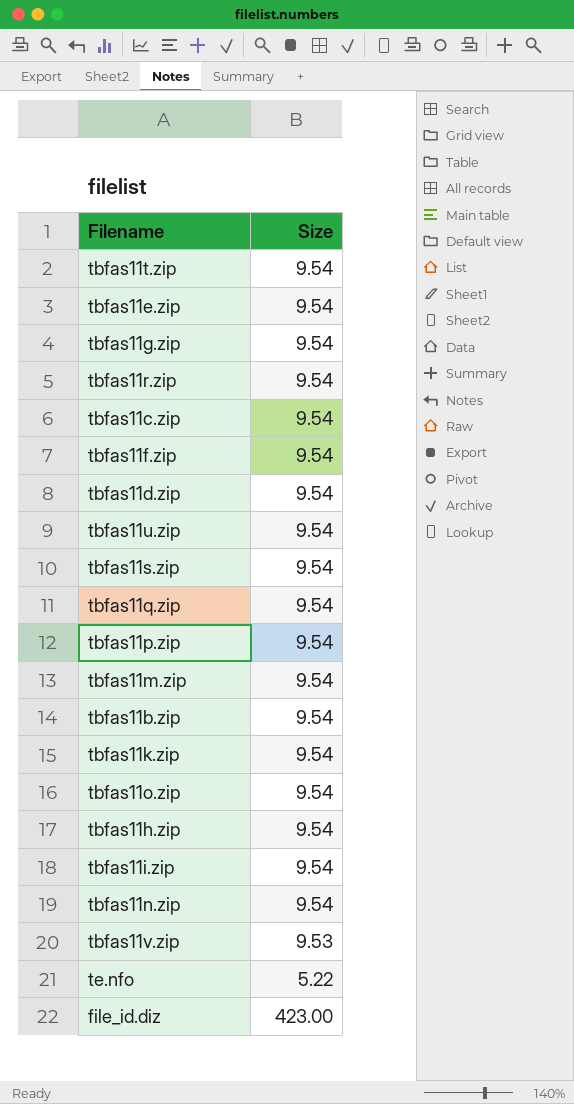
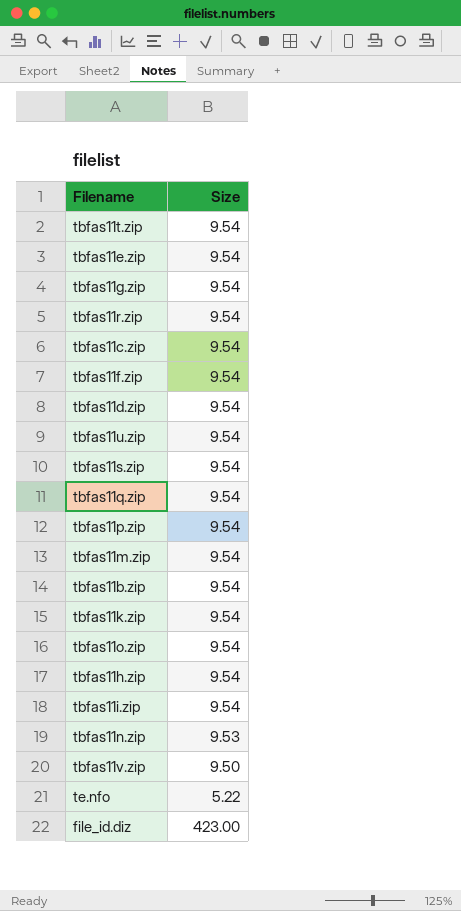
tbfas11n.zip | Size: 9.54 -> 9.53
tbfas11v.zip | Size: 9.53 -> 9.50

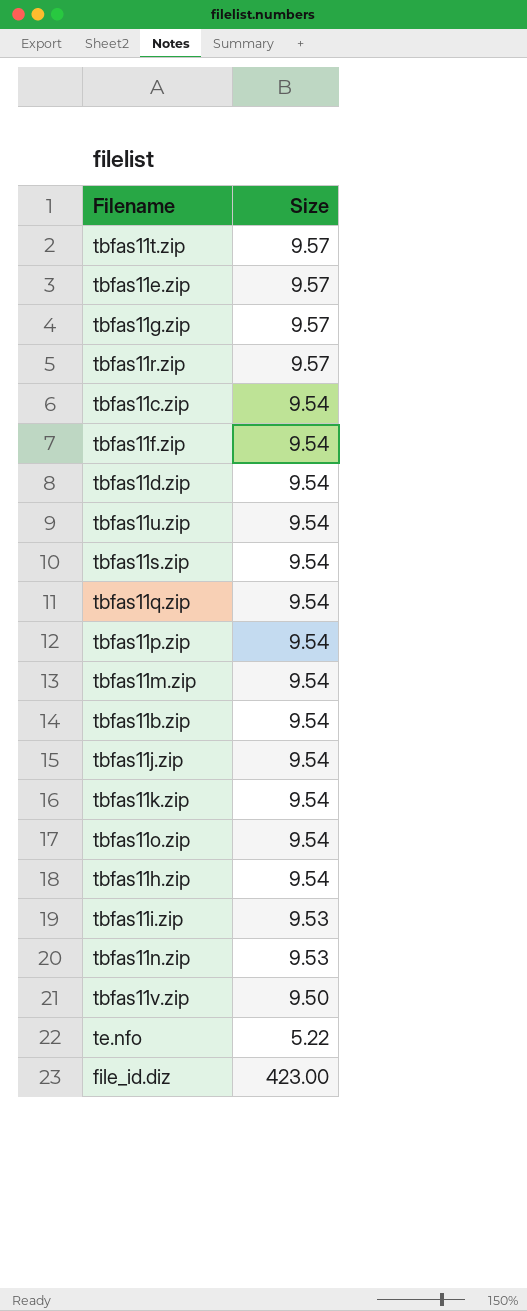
tbfas11t.zip | Size: 9.54 -> 9.57
tbfas11e.zip | Size: 9.54 -> 9.57
tbfas11g.zip | Size: 9.54 -> 9.57
tbfas11r.zip | Size: 9.54 -> 9.57
row tbfas11j.zip: none -> 9.54
tbfas11i.zip | Size: 9.54 -> 9.53

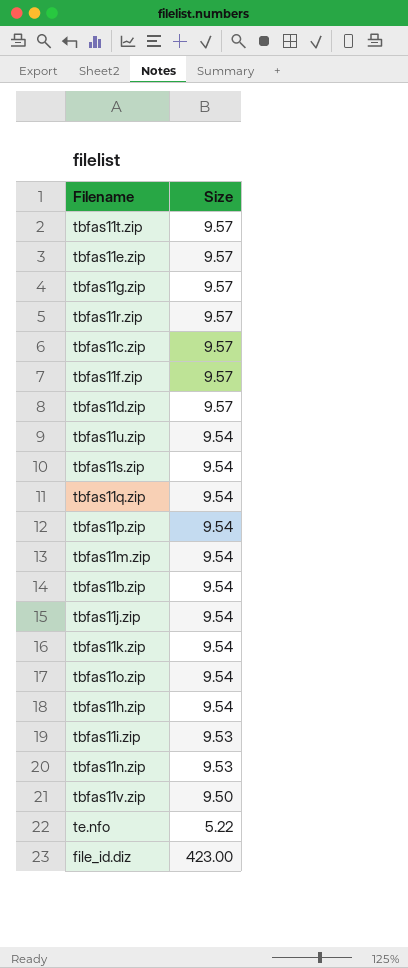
tbfas11c.zip | Size: 9.54 -> 9.57
tbfas11f.zip | Size: 9.54 -> 9.57
tbfas11d.zip | Size: 9.54 -> 9.57

